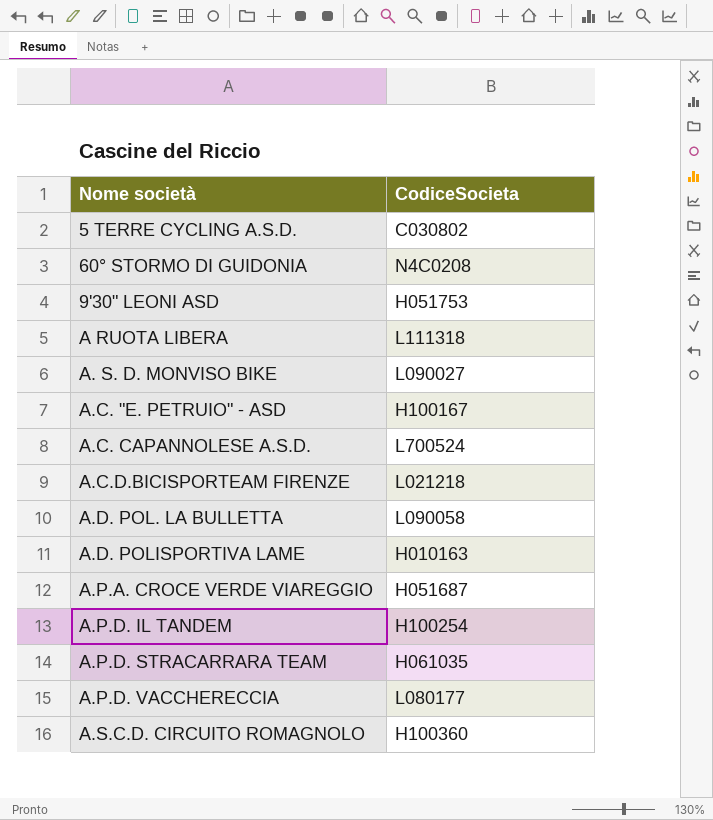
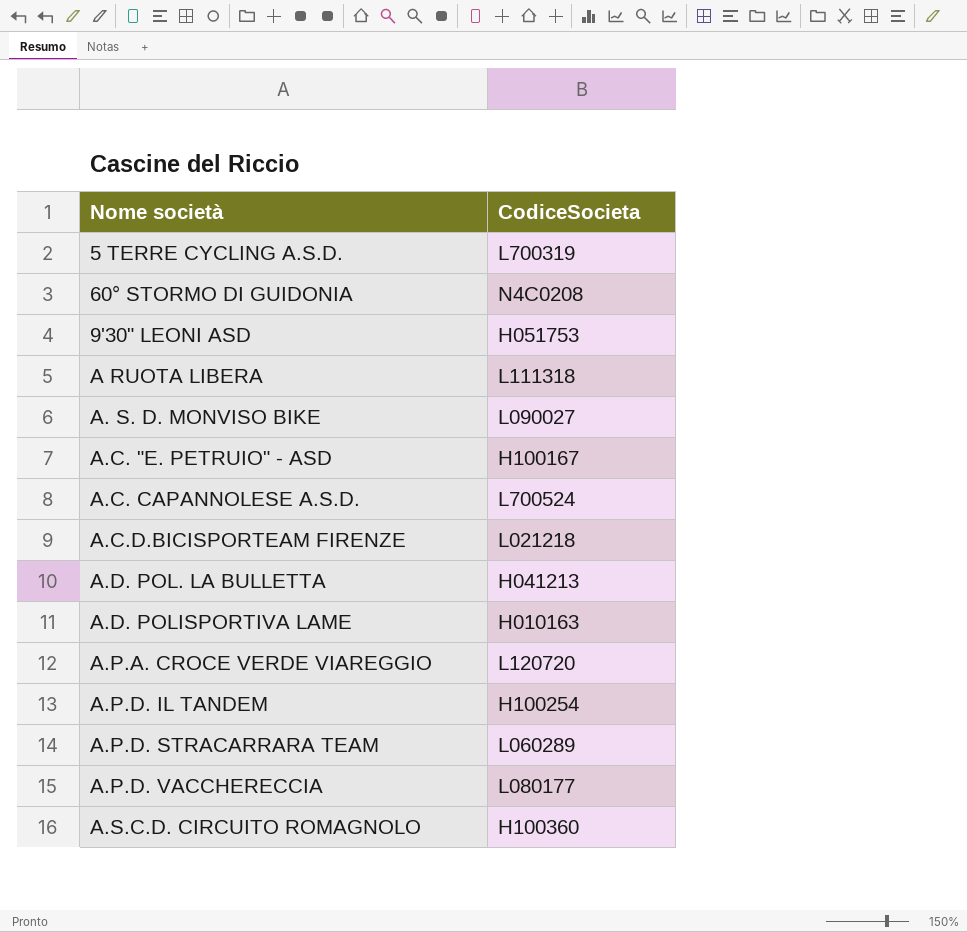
5 TERRE CYCLING A.S.D. | CodiceSocieta: C030802 -> L700319
A.D. POL. LA BULLETTA | CodiceSocieta: L090058 -> H041213
A.P.A. CROCE VERDE VIAREGGIO | CodiceSocieta: H051687 -> L120720
A.P.D. STRACARRARA TEAM | CodiceSocieta: H061035 -> L060289

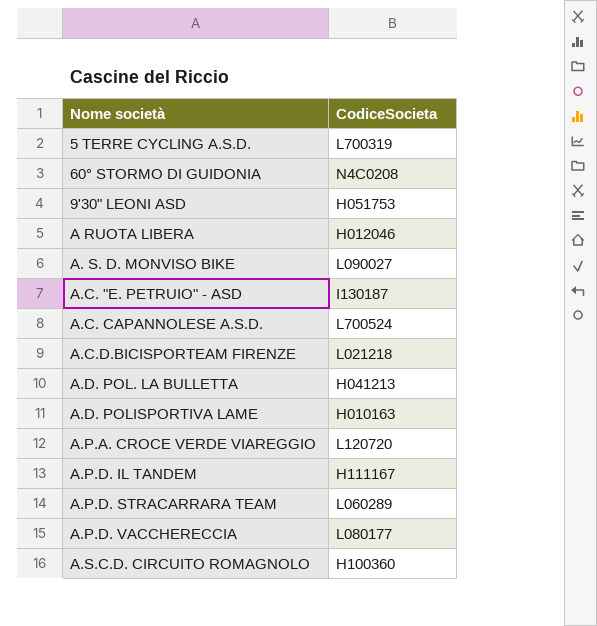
A RUOTA LIBERA | CodiceSocieta: L111318 -> H012046
A.C. "E. PETRUIO" - ASD | CodiceSocieta: H100167 -> I130187
A.P.D. IL TANDEM | CodiceSocieta: H100254 -> H111167

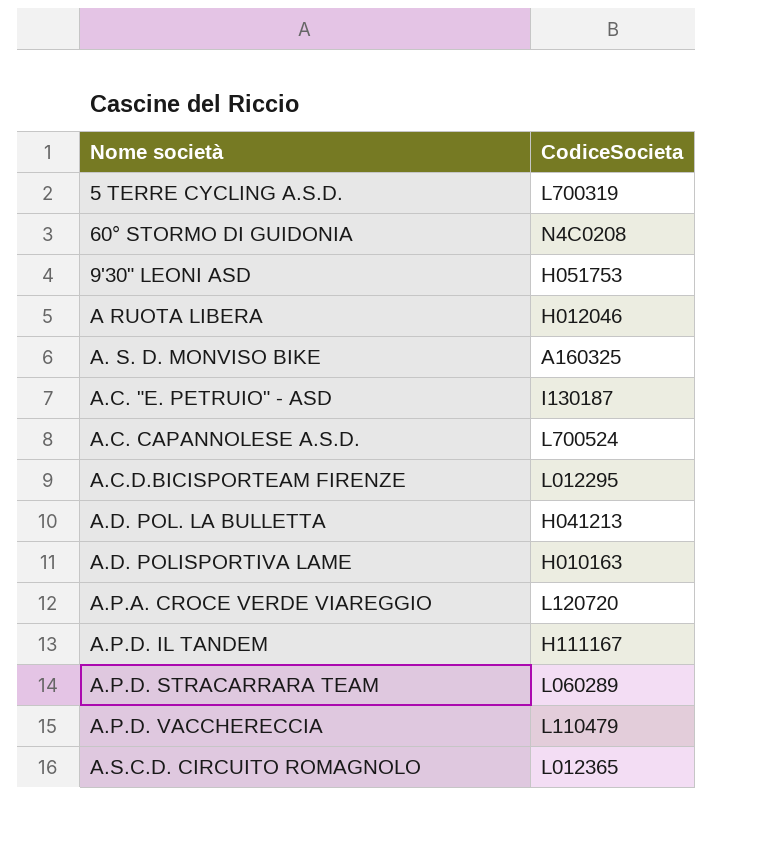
A. S. D. MONVISO BIKE | CodiceSocieta: L090027 -> A160325
A.C.D.BICISPORTEAM FIRENZE | CodiceSocieta: L021218 -> L012295
A.P.D. VACCHERECCIA | CodiceSocieta: L080177 -> L110479
A.S.C.D. CIRCUITO ROMAGNOLO | CodiceSocieta: H100360 -> L012365

